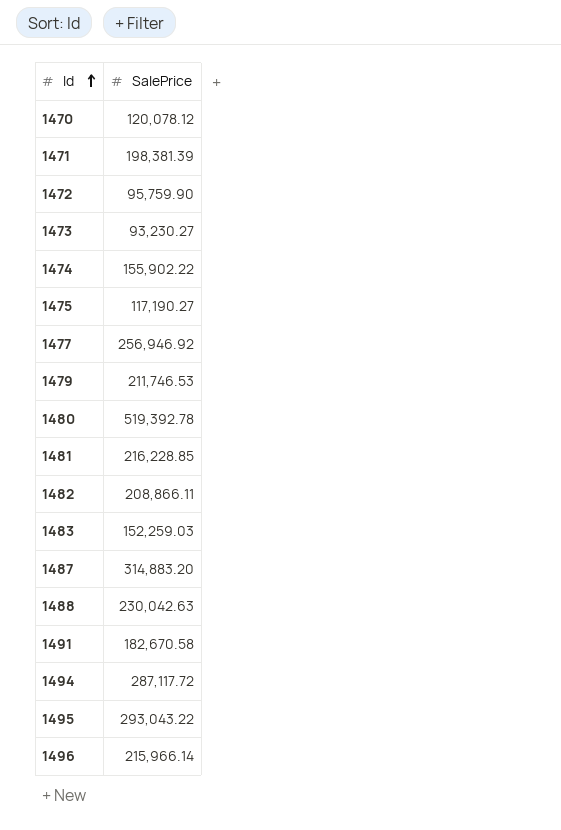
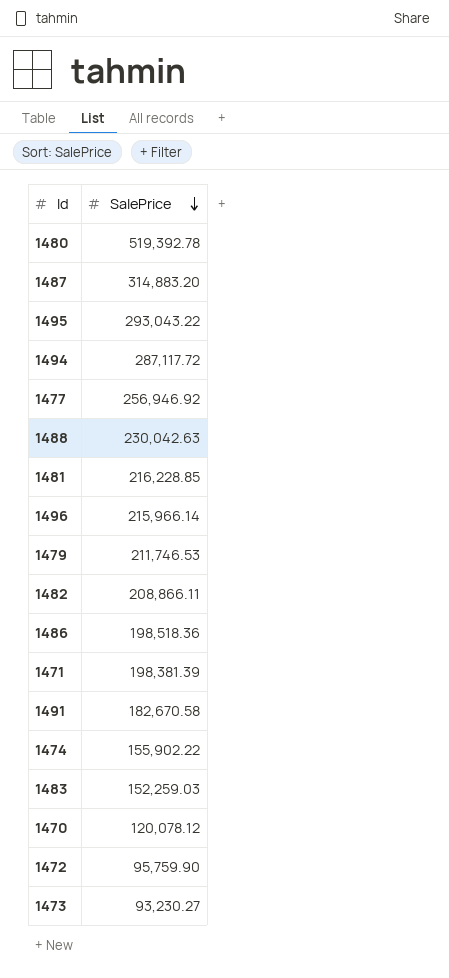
row order: Id ascending -> SalePrice descending
row 1475: 117,190.27 -> none
row 1486: none -> 198,518.36

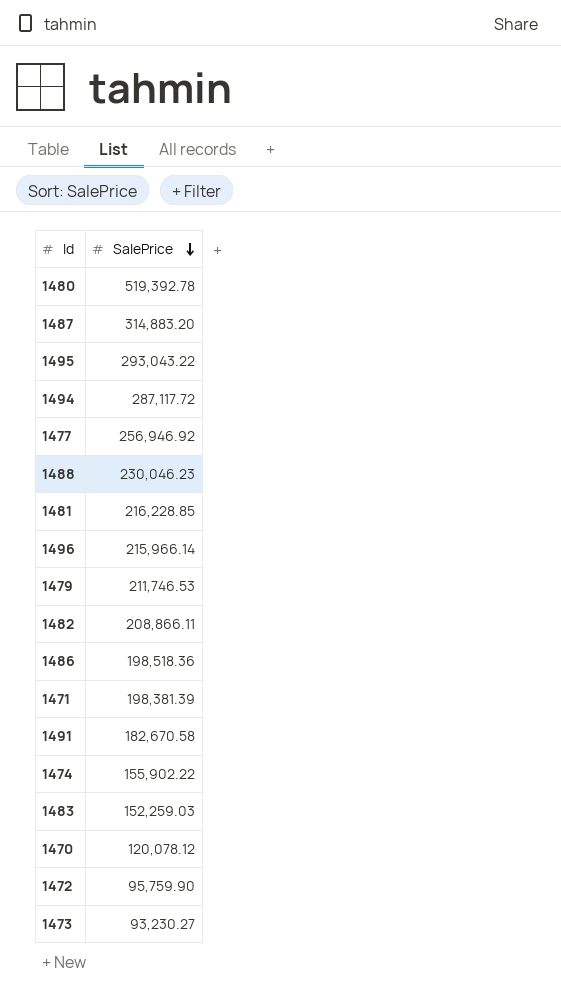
1488 | SalePrice: 230,042.63 -> 230,046.23

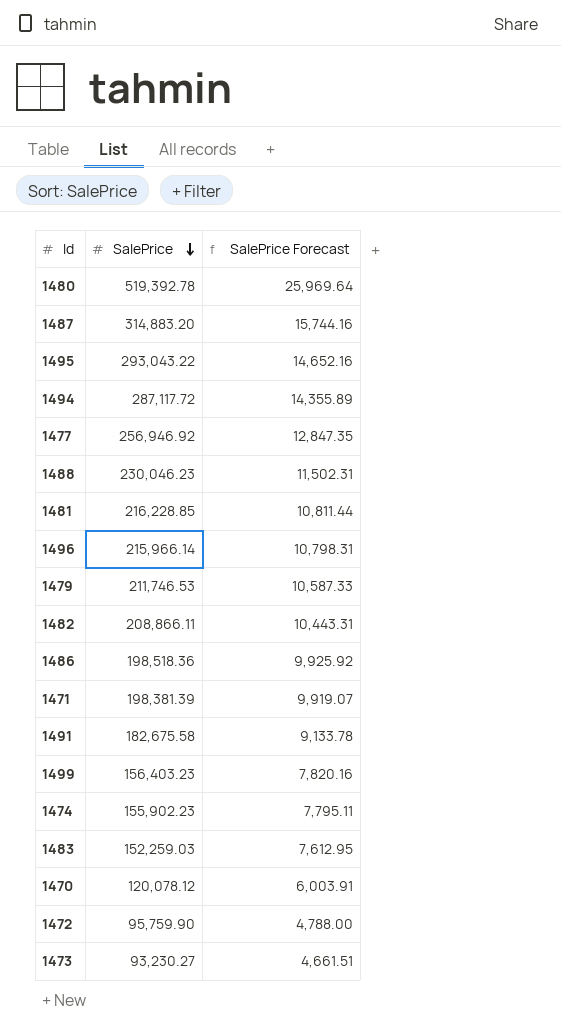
column SalePrice Forecast | formula: none -> [SalePrice] * 0.05
1491 | SalePrice: 182,670.58 -> 182,675.58
row 1499: none -> 156,403.23 | 7,820.16
1474 | SalePrice: 155,902.22 -> 155,902.23

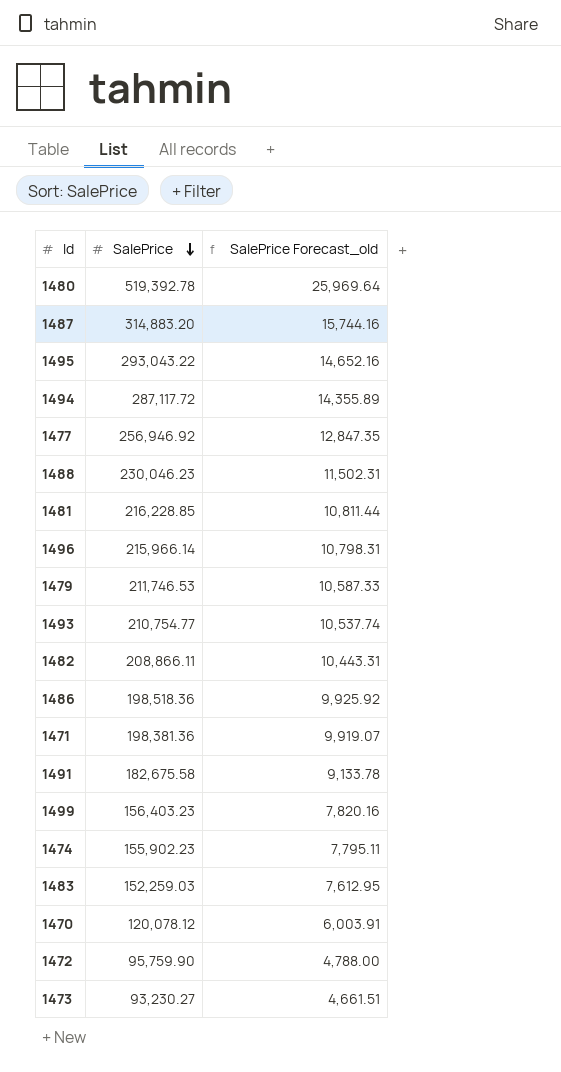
column name: SalePrice Forecast -> SalePrice Forecast_old
row 1493: none -> 210,754.77 | 10,537.74
1471 | SalePrice: 198,381.39 -> 198,381.36

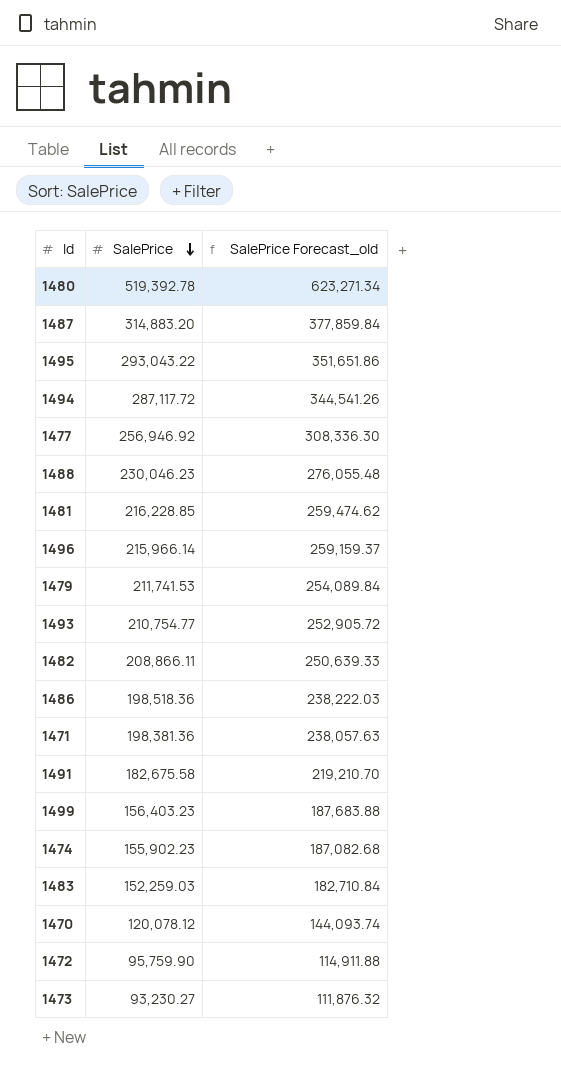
column SalePrice Forecast_old | formula: [SalePrice] * 0.05 -> [SalePrice] * 1.2
1479 | SalePrice: 211,746.53 -> 211,741.53

